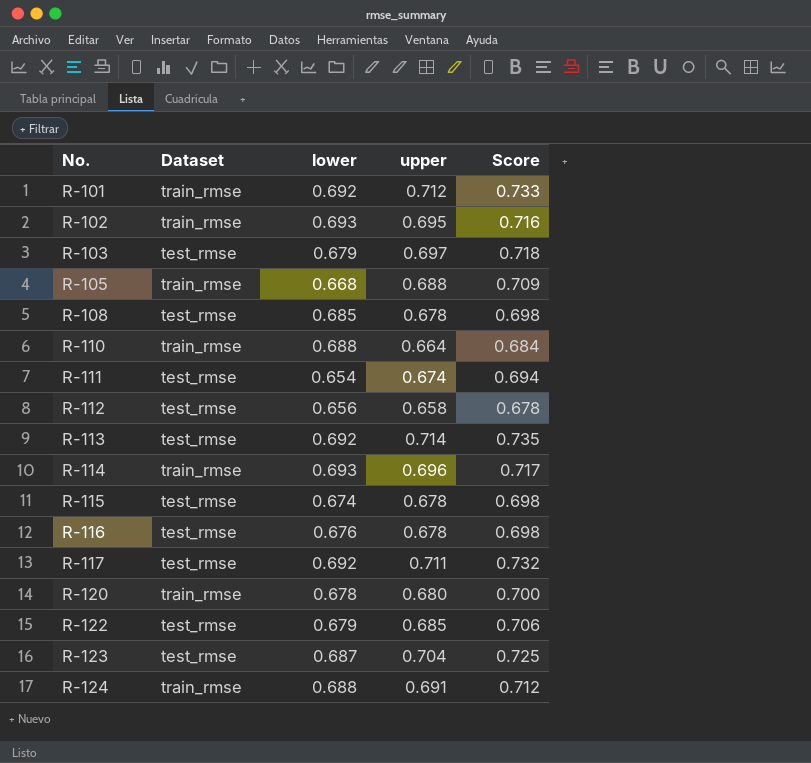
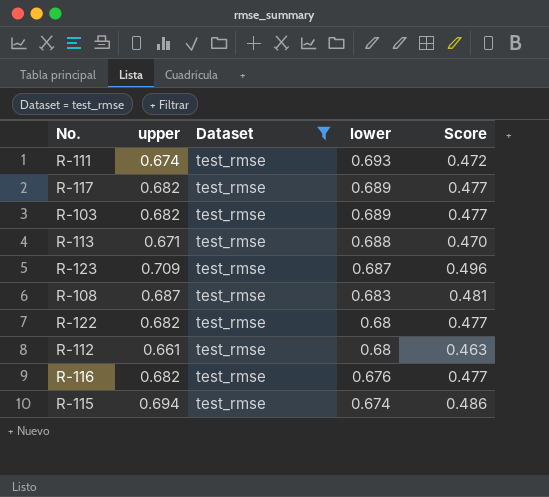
filter: none -> Dataset = test_rmse
row order: No. ascending -> lower descending
column upper | position: 4 -> 2
column Score | formula: [upper] * 1.03 -> [upper] * 0.7
R-111 | lower: 0.654 -> 0.693
R-117 | upper: 0.711 -> 0.682
R-117 | lower: 0.692 -> 0.689
R-103 | upper: 0.697 -> 0.682
R-103 | lower: 0.679 -> 0.689
R-113 | upper: 0.714 -> 0.671
R-113 | lower: 0.692 -> 0.688
R-123 | upper: 0.704 -> 0.709
R-108 | upper: 0.678 -> 0.687
R-108 | lower: 0.685 -> 0.683
R-122 | upper: 0.685 -> 0.682
R-122 | lower: 0.679 -> 0.68
R-112 | upper: 0.658 -> 0.661
R-112 | lower: 0.656 -> 0.68
R-116 | upper: 0.678 -> 0.682
R-115 | upper: 0.678 -> 0.694

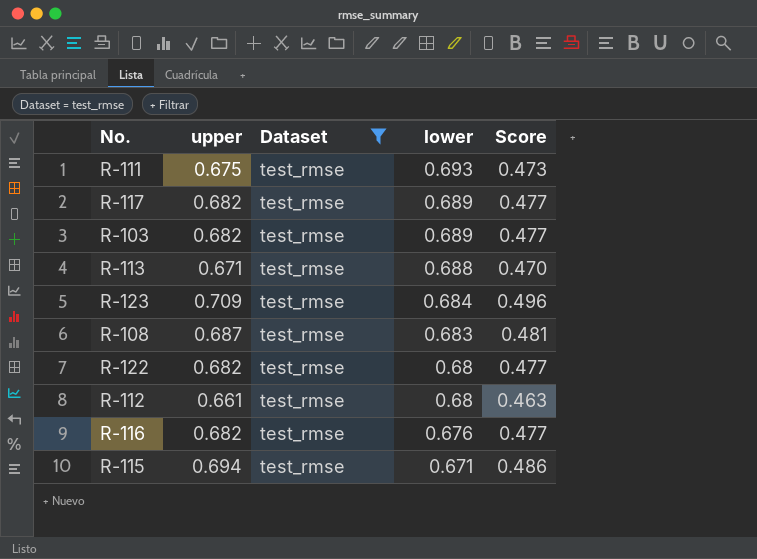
R-111 | upper: 0.674 -> 0.675
R-111 | Score: 0.472 -> 0.473
R-123 | lower: 0.687 -> 0.684
R-115 | lower: 0.674 -> 0.671

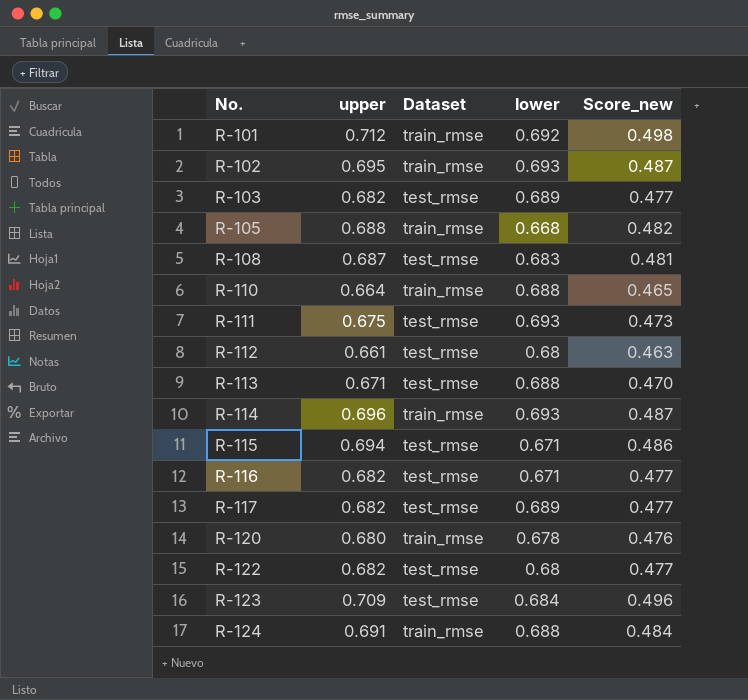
filter: Dataset = test_rmse -> none
row order: lower descending -> No. ascending
column name: Score -> Score_new
R-116 | lower: 0.676 -> 0.671

